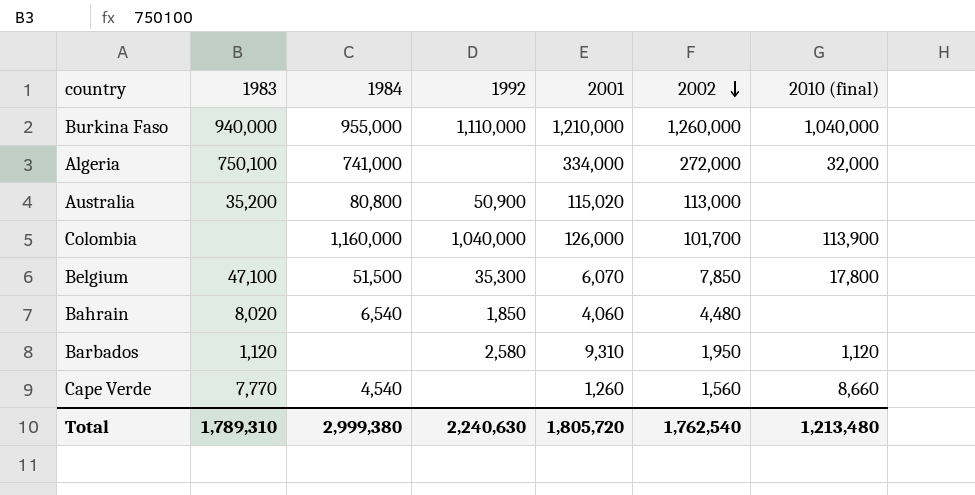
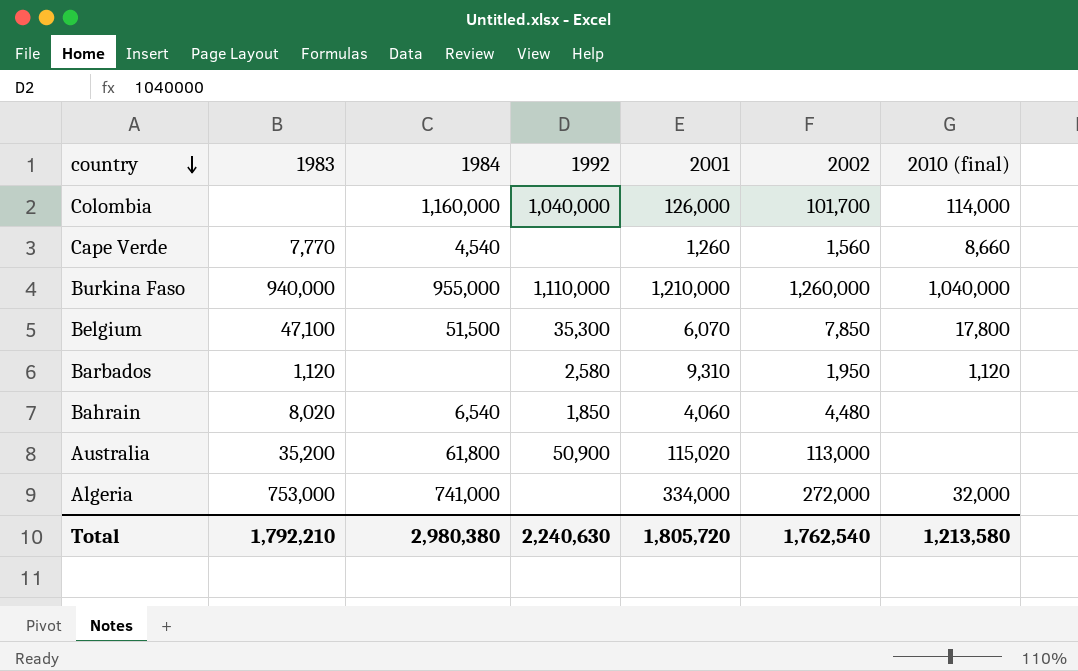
row order: 2002 descending -> country descending
Colombia | 2010 (final): 113,900 -> 114,000
Australia | 1984: 80,800 -> 61,800
Algeria | 1983: 750,100 -> 753,000
Total | 1983: 1,789,310 -> 1,792,210
Total | 1984: 2,999,380 -> 2,980,380
Total | 2010 (final): 1,213,480 -> 1,213,580

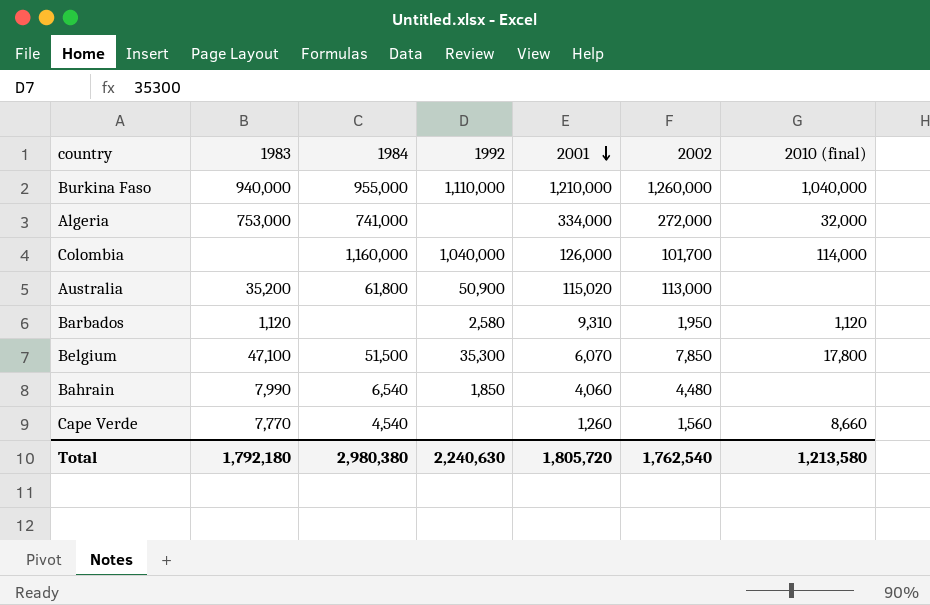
row order: country descending -> 2001 descending
Bahrain | 1983: 8,020 -> 7,990
Total | 1983: 1,792,210 -> 1,792,180

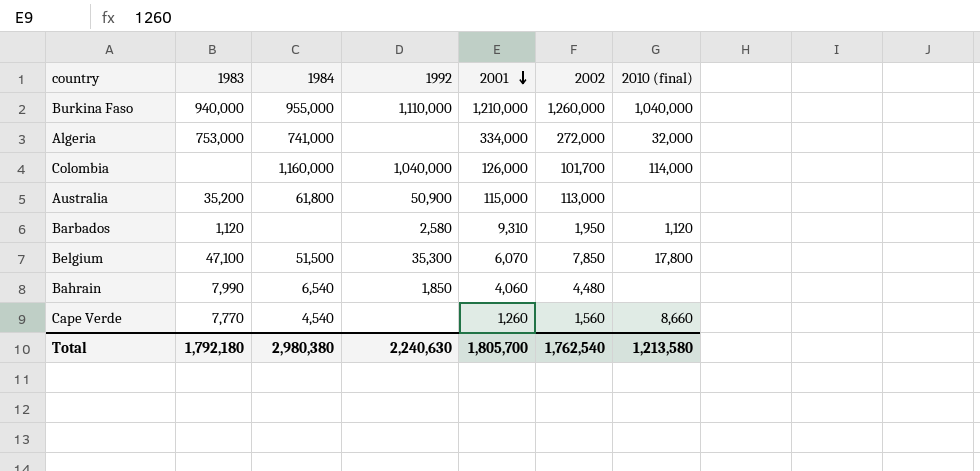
Australia | 2001: 115,020 -> 115,000
Total | 2001: 1,805,720 -> 1,805,700

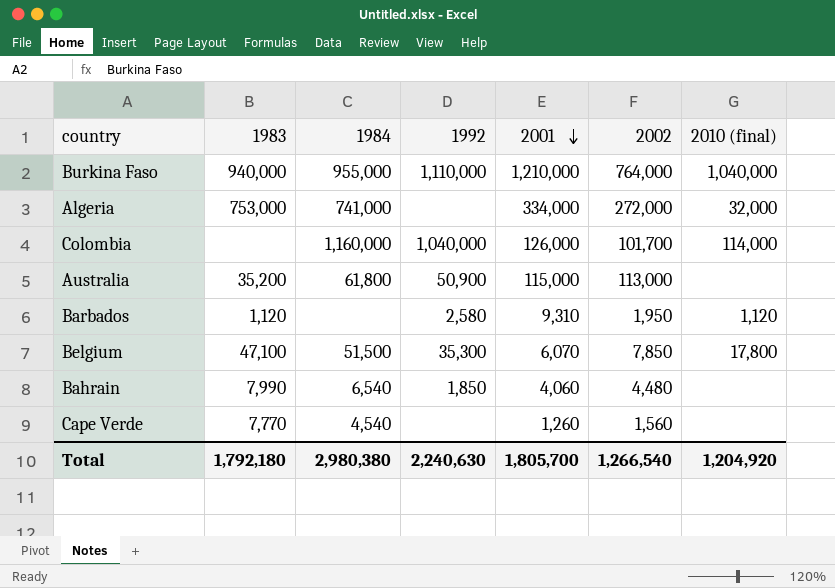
Burkina Faso | 2002: 1,260,000 -> 764,000
Cape Verde | 2010 (final): 8,660 -> none
Total | 2002: 1,762,540 -> 1,266,540
Total | 2010 (final): 1,213,580 -> 1,204,920

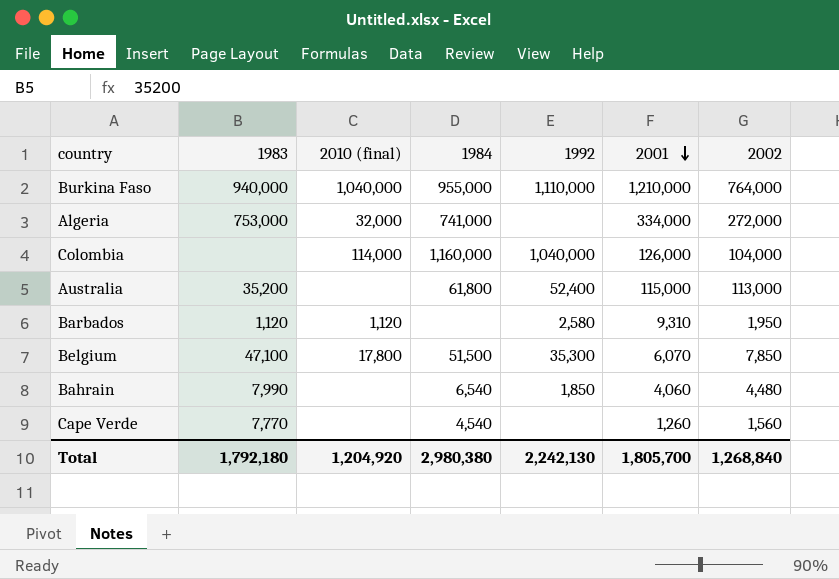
column 2010 (final) | position: 7 -> 3
Colombia | 2002: 101,700 -> 104,000
Australia | 1992: 50,900 -> 52,400
Total | 1992: 2,240,630 -> 2,242,130
Total | 2002: 1,266,540 -> 1,268,840

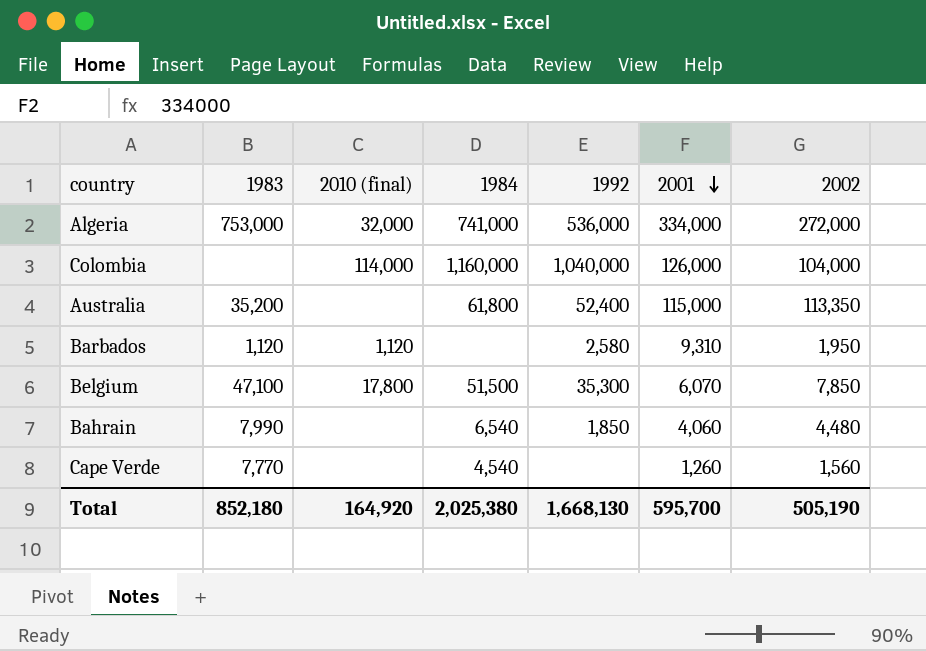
row Burkina Faso: 940,000 | 1,040,000 | 955,000 | 1,110,000 | 1,210,000 | 764,000 -> none
Algeria | 1992: none -> 536,000
Australia | 2002: 113,000 -> 113,350
Total | 1983: 1,792,180 -> 852,180
Total | 2010 (final): 1,204,920 -> 164,920
Total | 1984: 2,980,380 -> 2,025,380
Total | 1992: 2,242,130 -> 1,668,130
Total | 2001: 1,805,700 -> 595,700
Total | 2002: 1,268,840 -> 505,190

